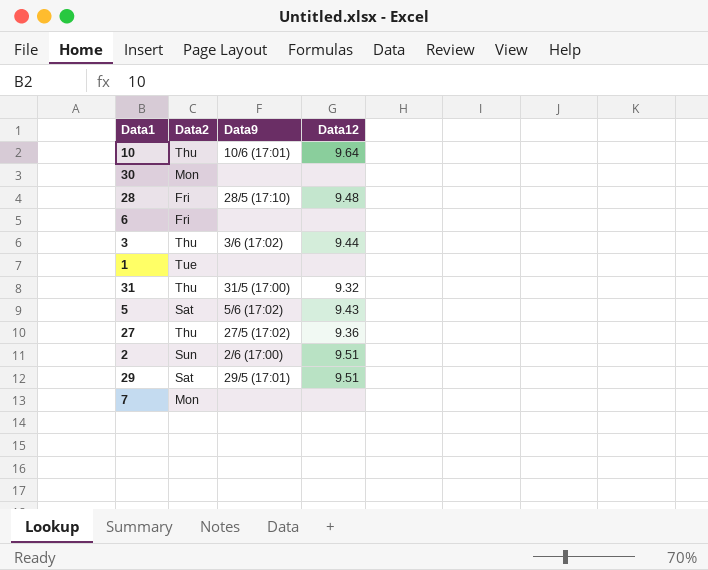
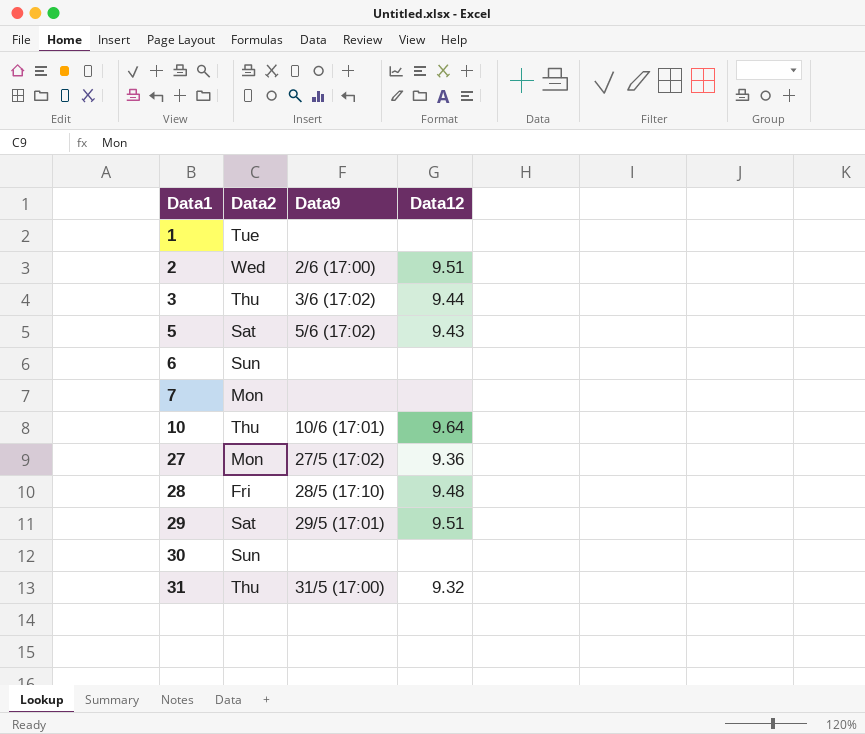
row order: none -> Data1 ascending
2 | Data2: Sun -> Wed
6 | Data2: Fri -> Sun
27 | Data2: Thu -> Mon
30 | Data2: Mon -> Sun

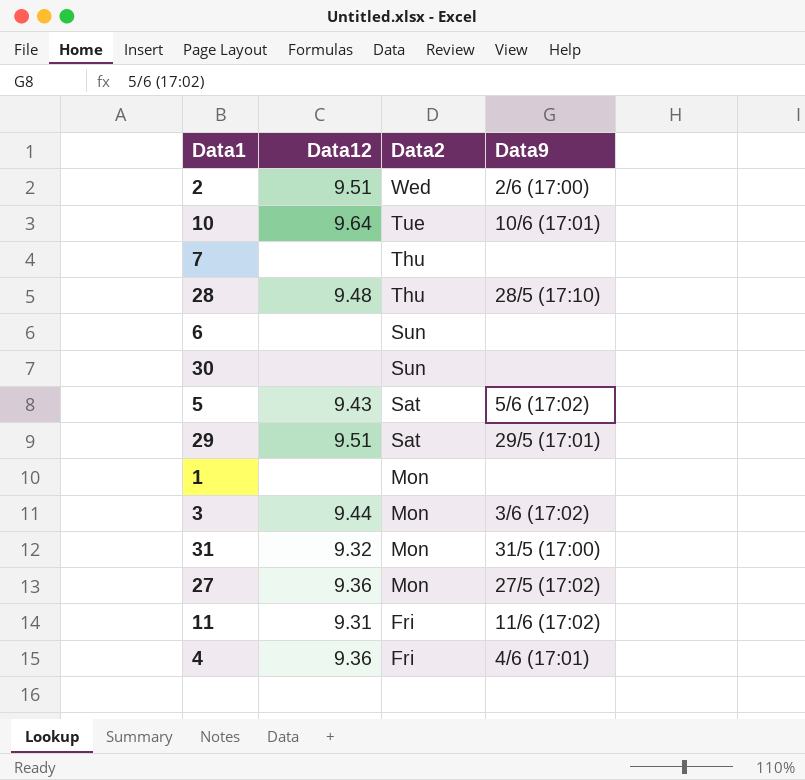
row order: Data1 ascending -> Data2 descending
column Data12 | position: 4 -> 2
10 | Data2: Thu -> Tue
7 | Data2: Mon -> Thu
28 | Data2: Fri -> Thu
1 | Data2: Tue -> Mon
3 | Data2: Thu -> Mon
31 | Data2: Thu -> Mon
row 11: none -> 9.31 | Fri | 11/6 (17:02)
row 4: none -> 9.36 | Fri | 4/6 (17:01)

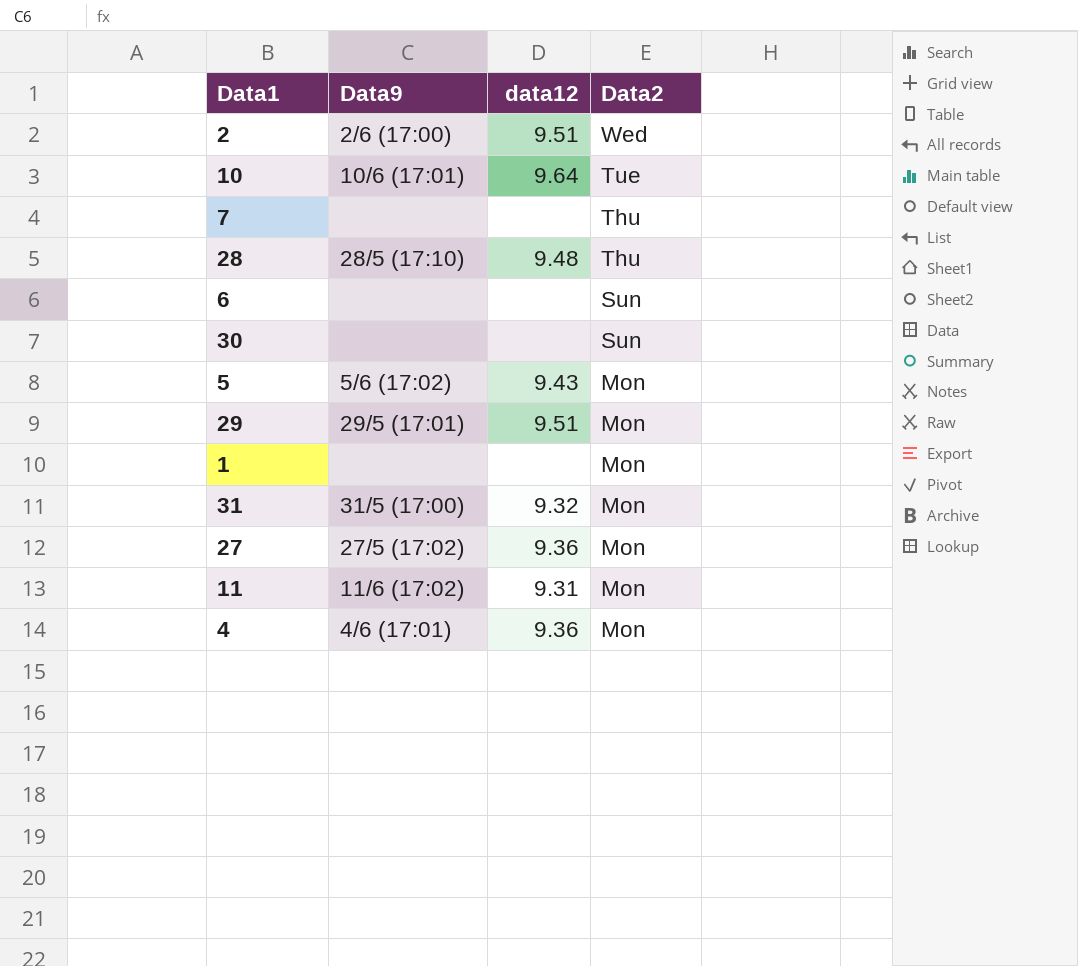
column Data9 | position: 4 -> 2
column name: Data12 -> data12
row 3: 9.44 | Mon | 3/6 (17:02) -> none
5 | Data2: Sat -> Mon
29 | Data2: Sat -> Mon
11 | Data2: Fri -> Mon
4 | Data2: Fri -> Mon

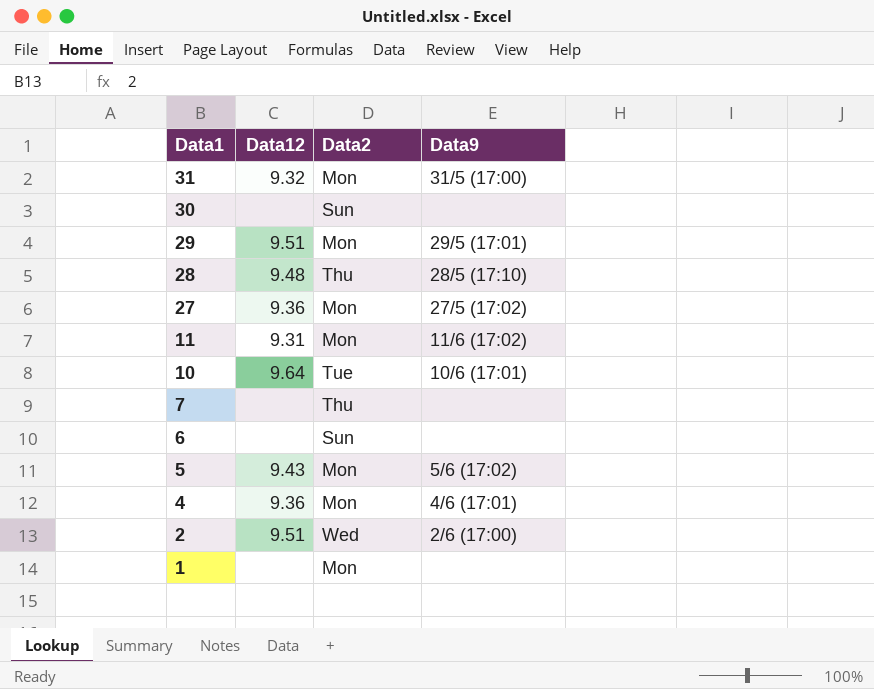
row order: Data2 descending -> Data1 descending
column name: data12 -> Data12
column Data9 | position: 2 -> 4

